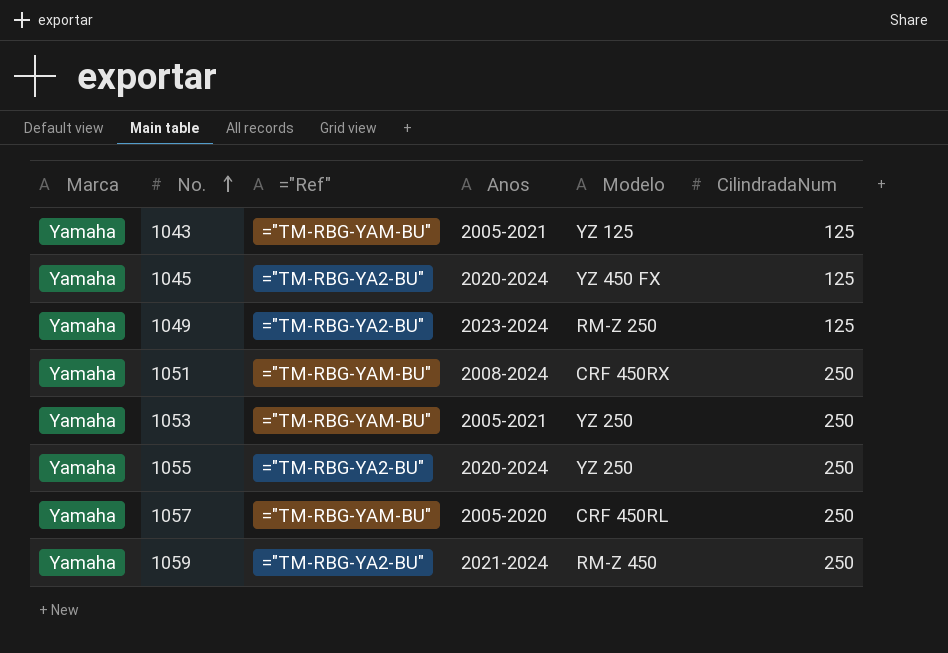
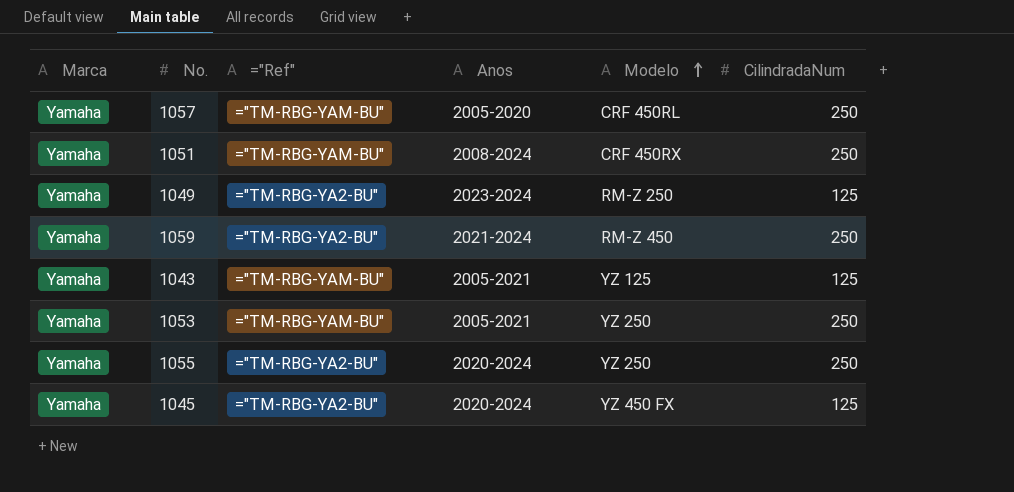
row order: No. ascending -> Modelo ascending

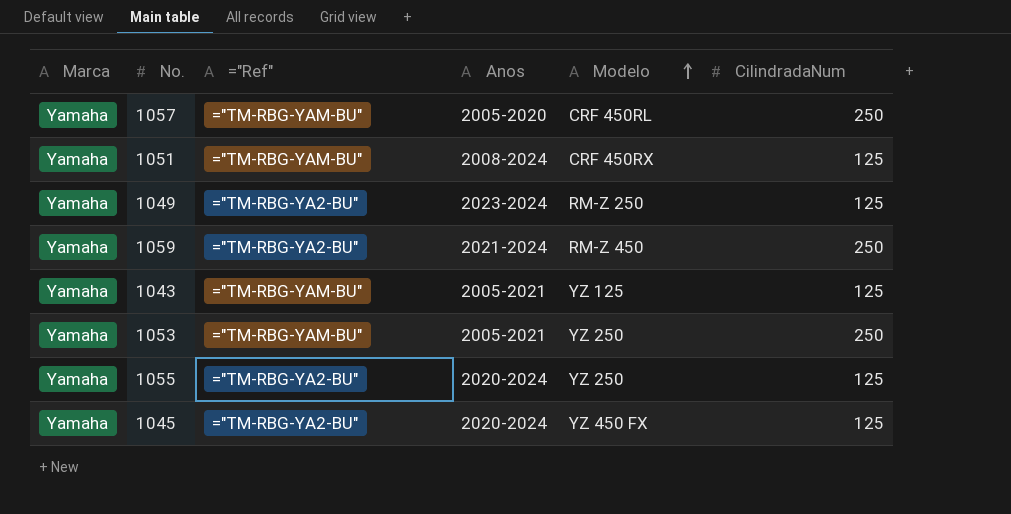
1051 | CilindradaNum: 250 -> 125
1055 | CilindradaNum: 250 -> 125

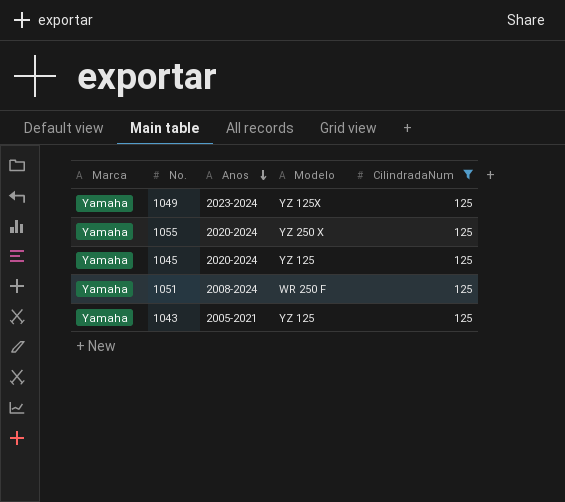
filter: none -> CilindradaNum = 125
row order: Modelo ascending -> Anos descending
column ="Ref" | position: 3 -> none
1049 | Modelo: RM-Z 250 -> YZ 125X
1055 | Modelo: YZ 250 -> YZ 250 X
1045 | Modelo: YZ 450 FX -> YZ 125
1051 | Modelo: CRF 450RX -> WR 250 F

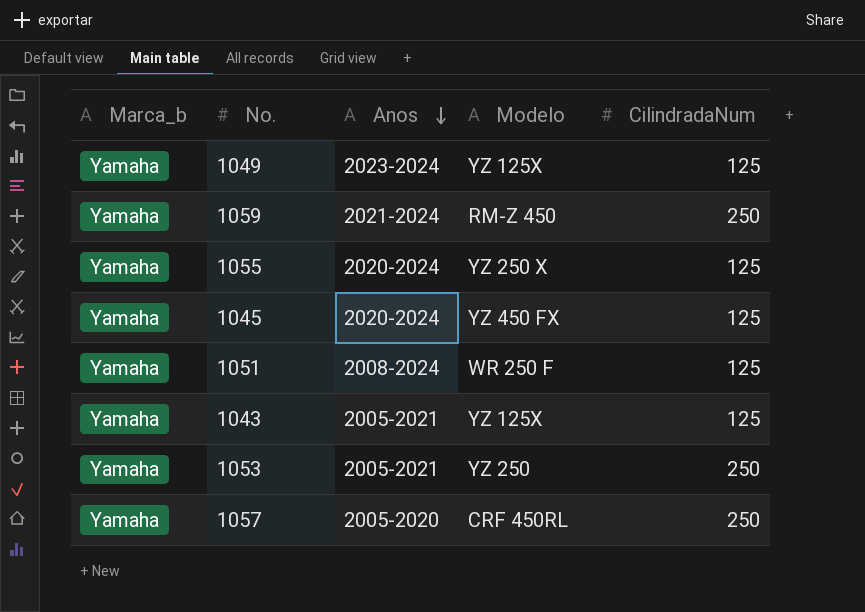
filter: CilindradaNum = 125 -> none
column name: Marca -> Marca_b
1045 | Modelo: YZ 125 -> YZ 450 FX
1043 | Modelo: YZ 125 -> YZ 125X

